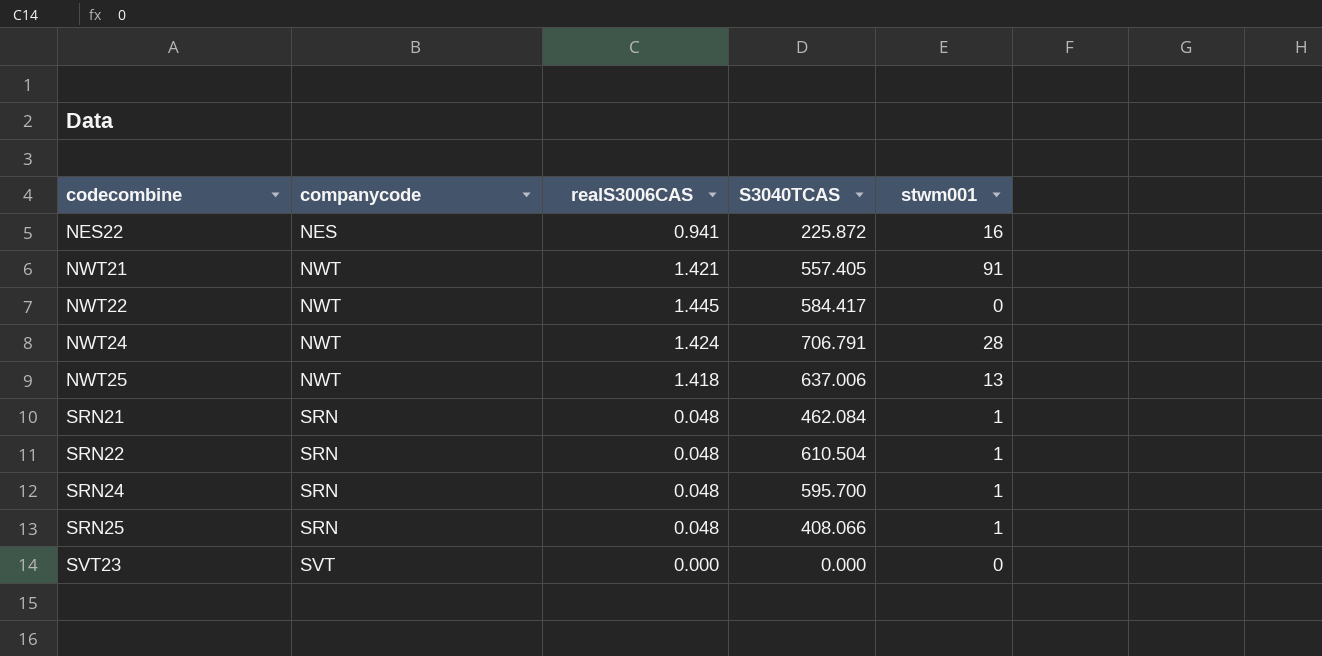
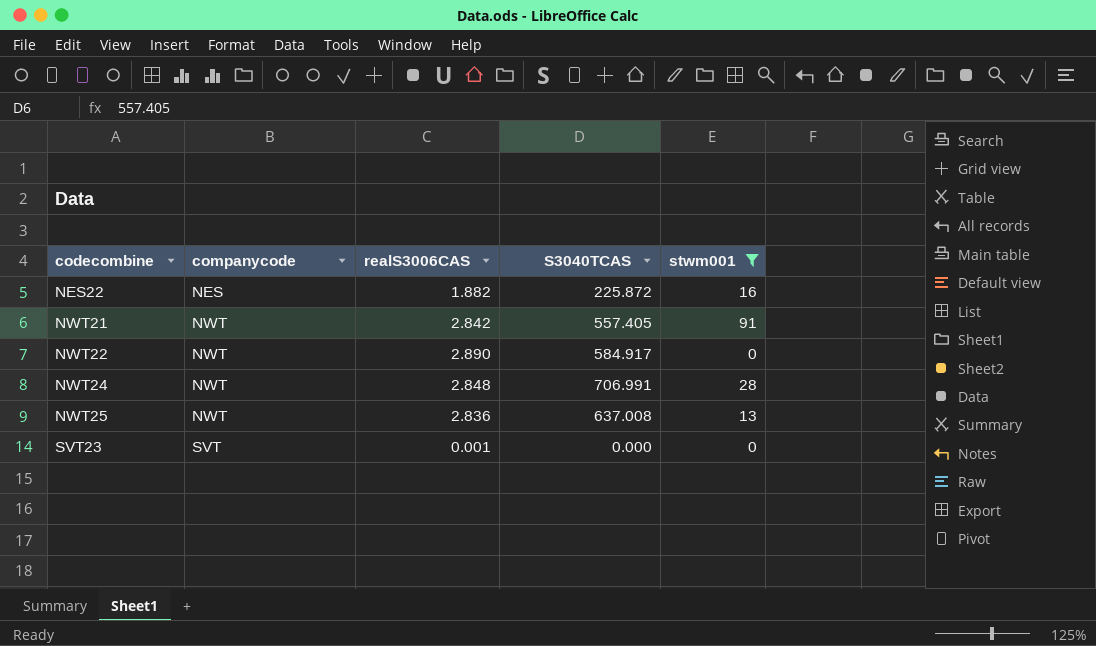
filter: none -> stwm001 != 1
NES22 | realS3006CAS: 0.941 -> 1.882
NWT21 | realS3006CAS: 1.421 -> 2.842
NWT22 | realS3006CAS: 1.445 -> 2.890
NWT22 | S3040TCAS: 584.417 -> 584.917
NWT24 | realS3006CAS: 1.424 -> 2.848
NWT24 | S3040TCAS: 706.791 -> 706.991
NWT25 | realS3006CAS: 1.418 -> 2.836
NWT25 | S3040TCAS: 637.006 -> 637.008
SVT23 | realS3006CAS: 0.000 -> 0.001

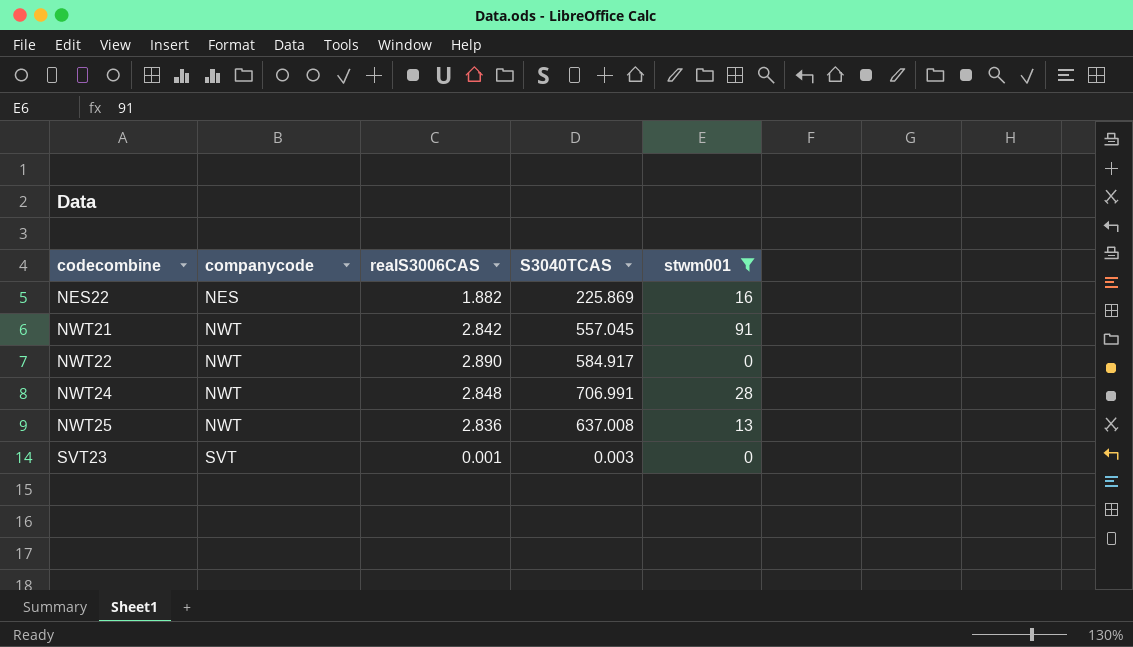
NES22 | S3040TCAS: 225.872 -> 225.869
NWT21 | S3040TCAS: 557.405 -> 557.045
SVT23 | S3040TCAS: 0.000 -> 0.003

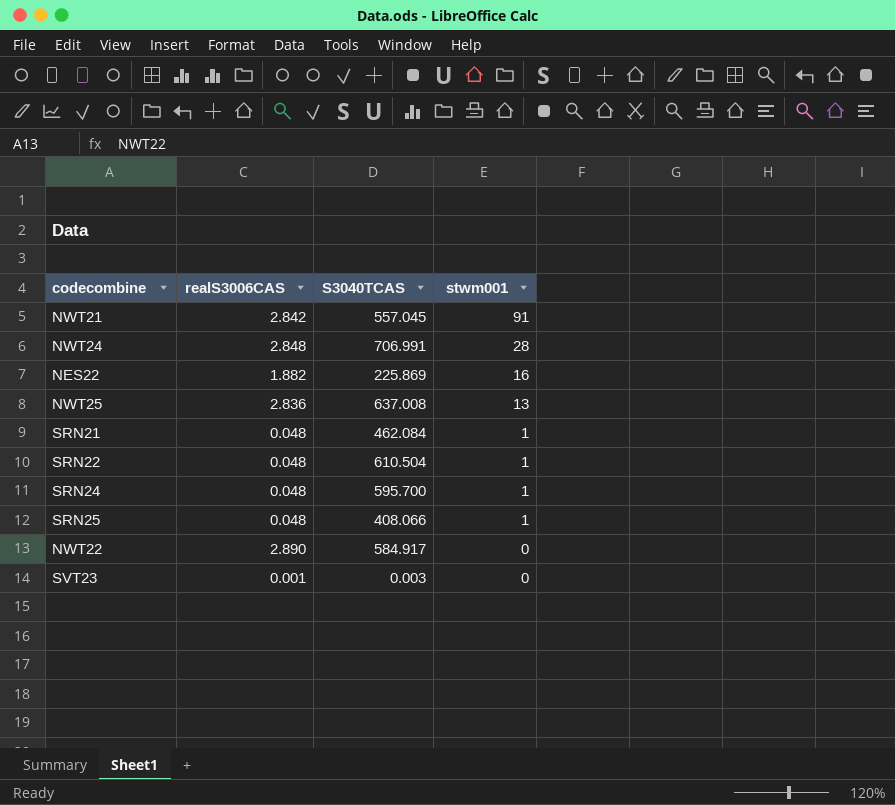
filter: stwm001 != 1 -> none
row order: codecombine ascending -> stwm001 descending
column companycode | position: 2 -> none

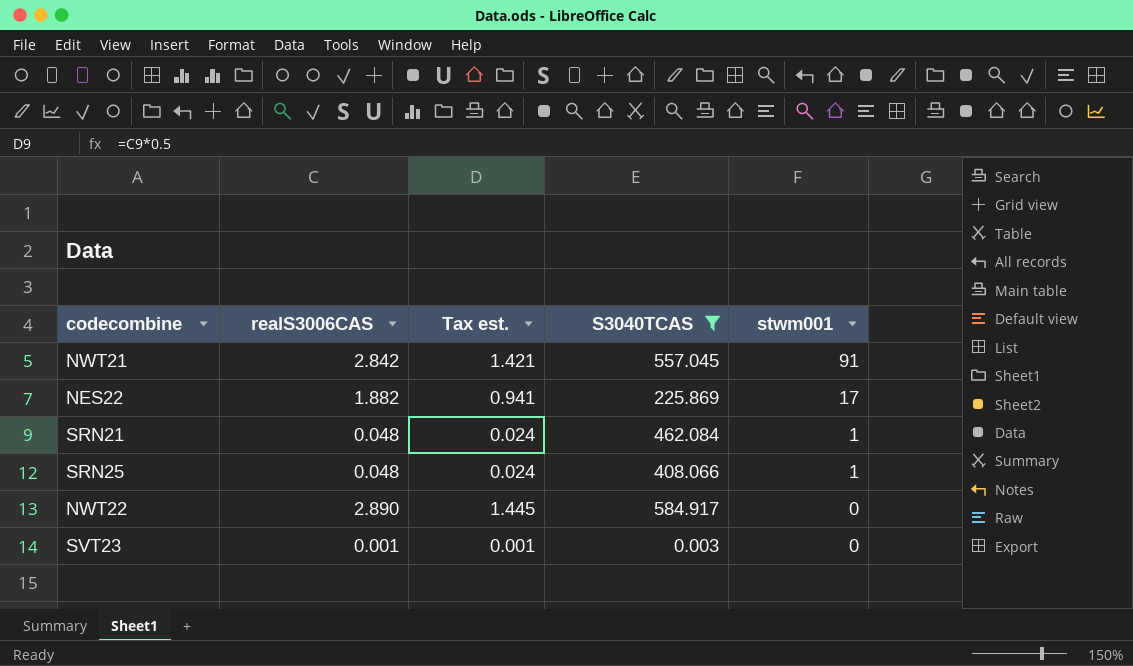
filter: none -> S3040TCAS <= 584.917
column Tax est. | formula: none -> [realS3006CAS] * 0.5
NES22 | stwm001: 16 -> 17

